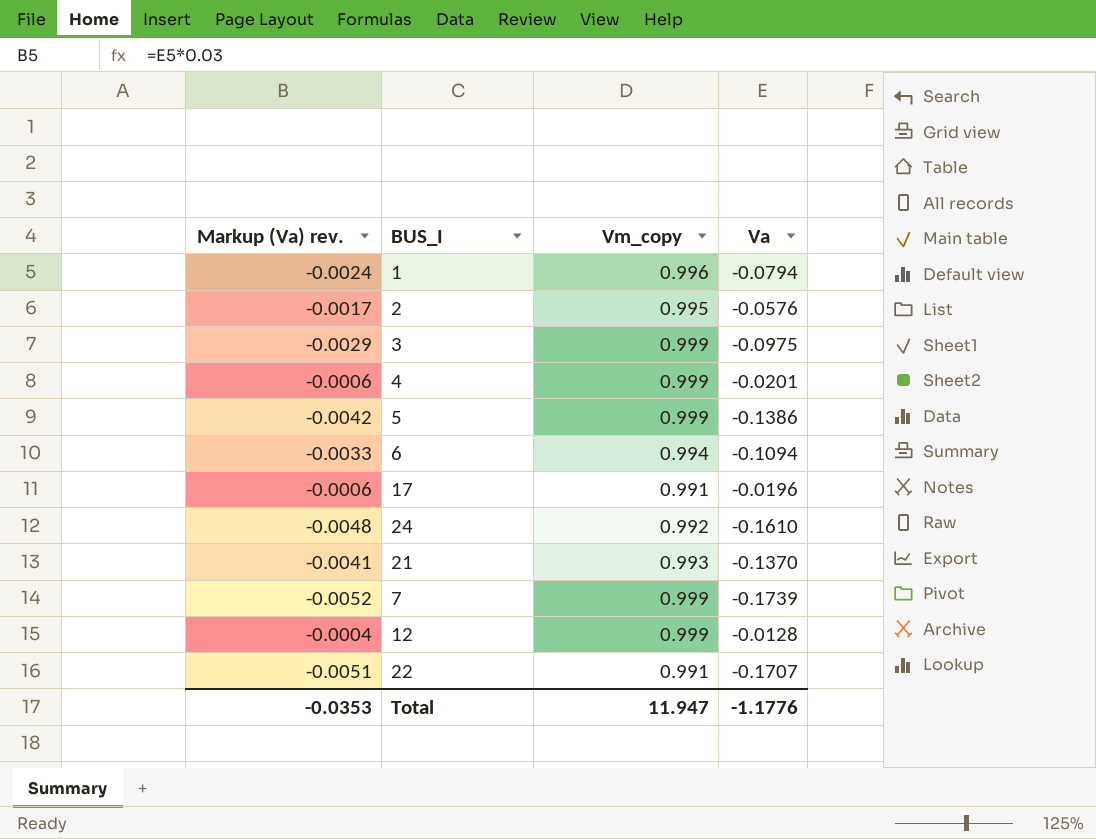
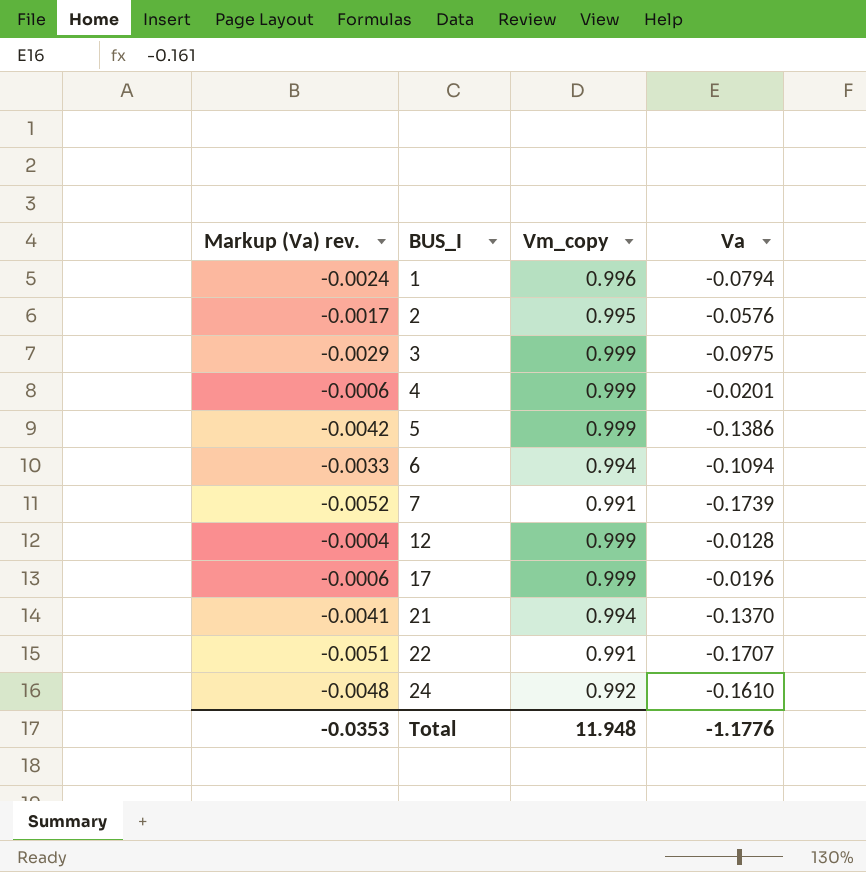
row order: none -> BUS_I ascending
7 | Vm_copy: 0.999 -> 0.991
17 | Vm_copy: 0.991 -> 0.999
21 | Vm_copy: 0.993 -> 0.994
Total | Vm_copy: 11.947 -> 11.948

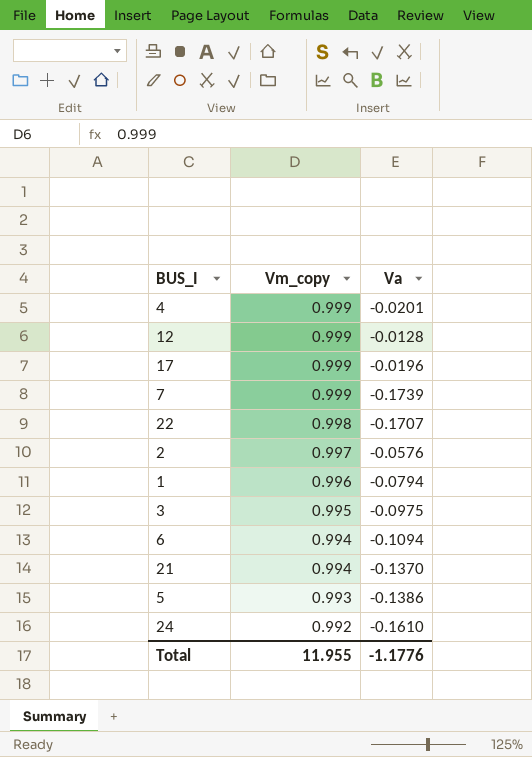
row order: BUS_I ascending -> Vm_copy descending
column Markup (Va) rev. | formula: [Va] * 0.03 -> none
7 | Vm_copy: 0.991 -> 0.999
22 | Vm_copy: 0.991 -> 0.998
2 | Vm_copy: 0.995 -> 0.997
3 | Vm_copy: 0.999 -> 0.995
5 | Vm_copy: 0.999 -> 0.993
Total | Vm_copy: 11.948 -> 11.955

